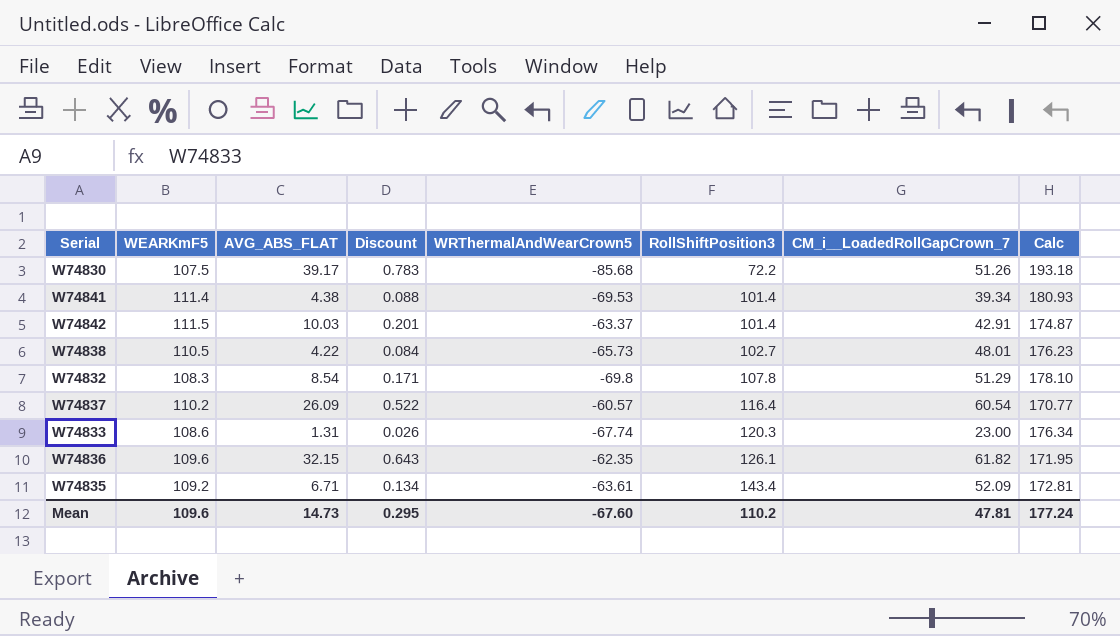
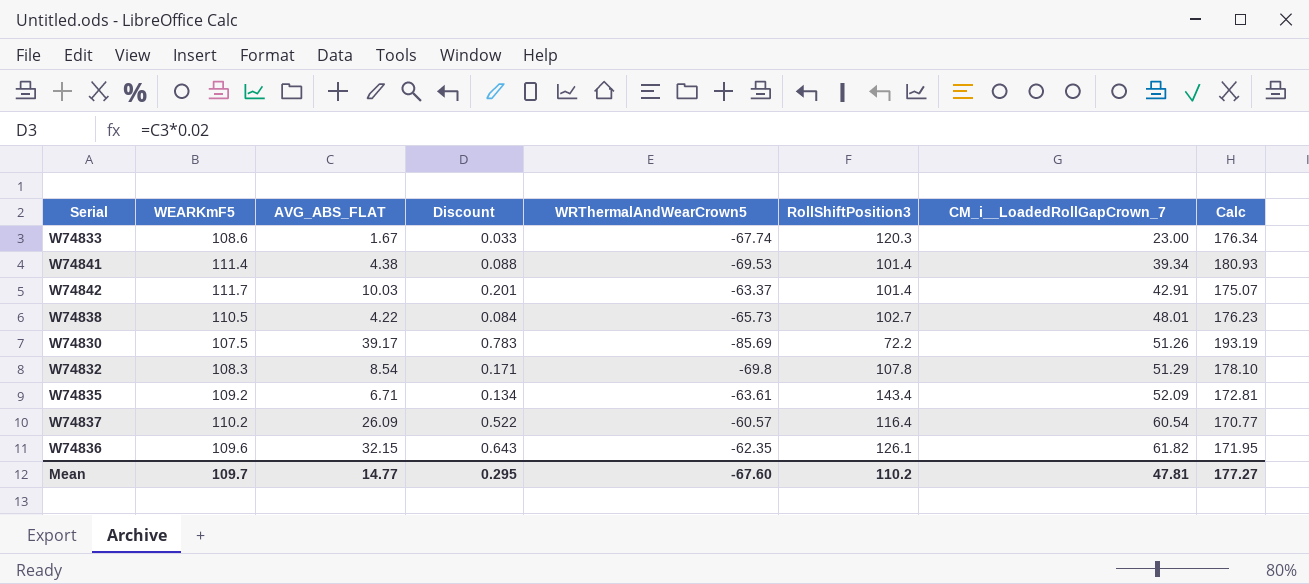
row order: RollShiftPosition3 ascending -> CM_i__LoadedRollGapCrown_7 ascending
W74833 | AVG_ABS_FLAT: 1.31 -> 1.67
W74833 | Discount: 0.026 -> 0.033
W74842 | WEARKmF5: 111.5 -> 111.7
W74842 | Calc: 174.87 -> 175.07
W74830 | WRThermalAndWearCrown5: -85.68 -> -85.69
W74830 | Calc: 193.18 -> 193.19
Mean | WEARKmF5: 109.6 -> 109.7
Mean | AVG_ABS_FLAT: 14.73 -> 14.77
Mean | Calc: 177.24 -> 177.27

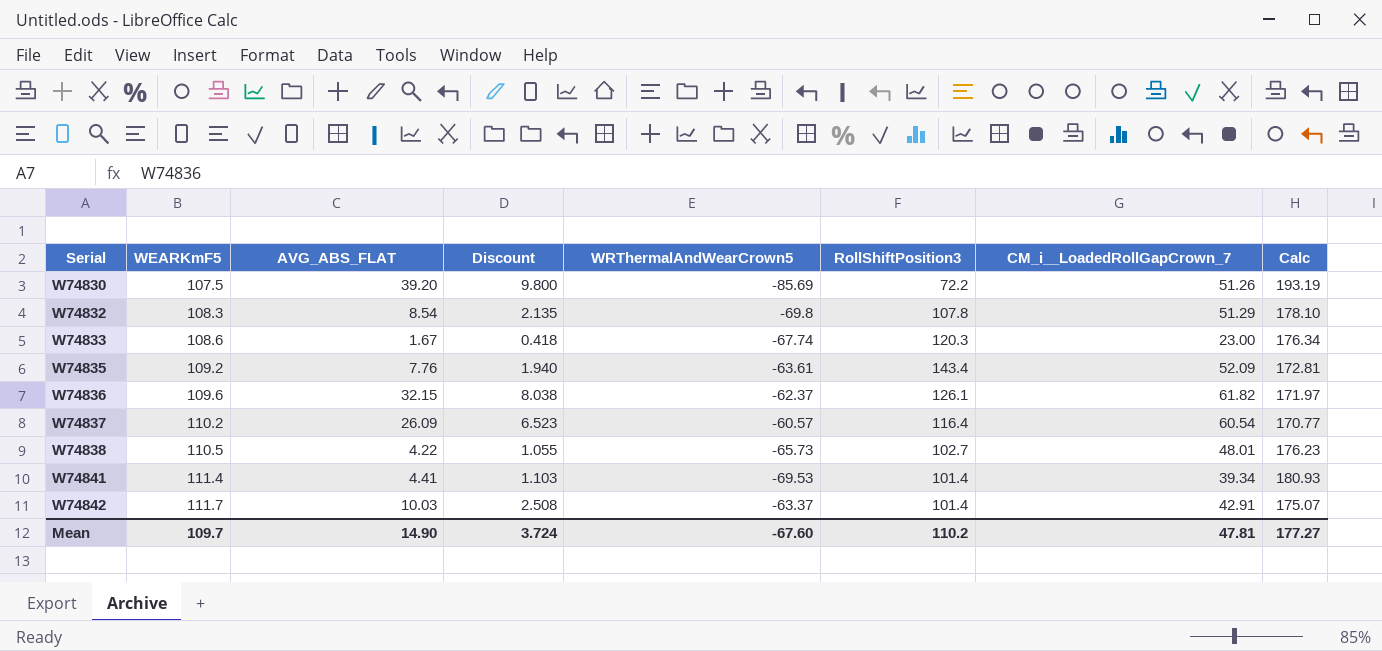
row order: CM_i__LoadedRollGapCrown_7 ascending -> Serial ascending
column Discount | formula: [AVG_ABS_FLAT] * 0.02 -> [AVG_ABS_FLAT] * 0.25
W74830 | AVG_ABS_FLAT: 39.17 -> 39.20
W74835 | AVG_ABS_FLAT: 6.71 -> 7.76
W74836 | WRThermalAndWearCrown5: -62.35 -> -62.37
W74836 | Calc: 171.95 -> 171.97
W74841 | AVG_ABS_FLAT: 4.38 -> 4.41
Mean | AVG_ABS_FLAT: 14.77 -> 14.90
Mean | Discount: 0.295 -> 3.724

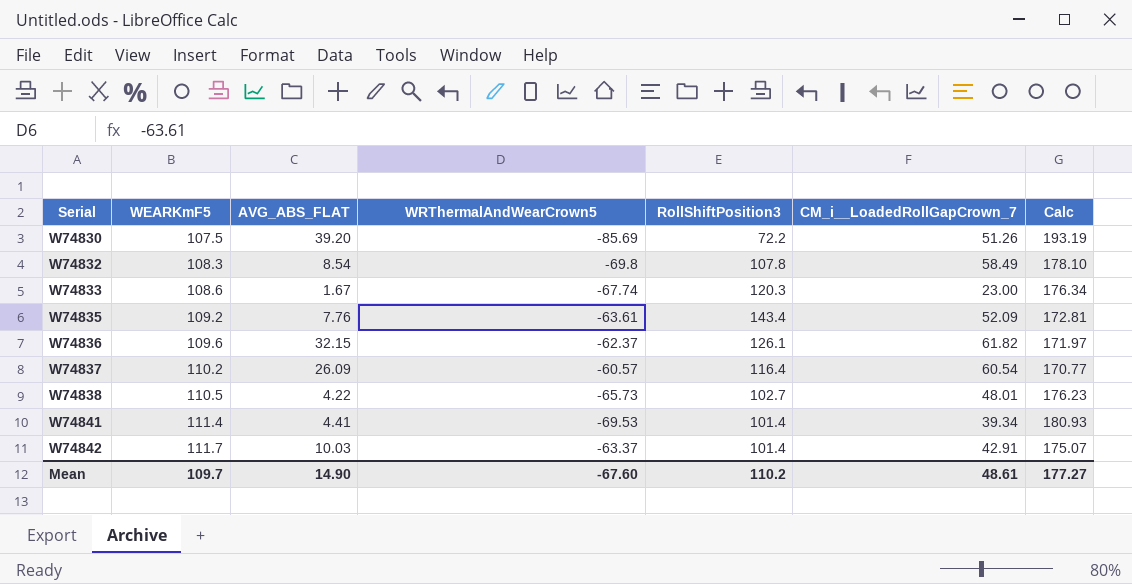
column Discount | formula: [AVG_ABS_FLAT] * 0.25 -> none
W74832 | CM_i__LoadedRollGapCrown_7: 51.29 -> 58.49
Mean | CM_i__LoadedRollGapCrown_7: 47.81 -> 48.61

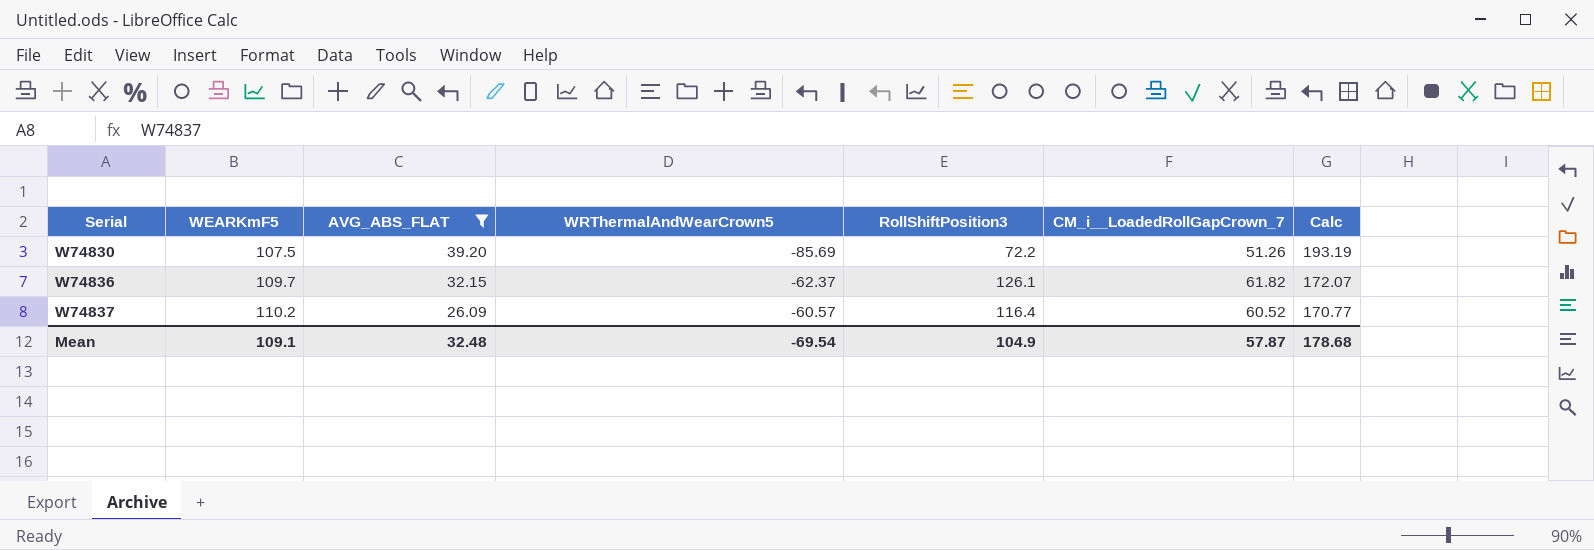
filter: none -> AVG_ABS_FLAT >= 26.09
W74836 | WEARKmF5: 109.6 -> 109.7
W74836 | Calc: 171.97 -> 172.07
W74837 | CM_i__LoadedRollGapCrown_7: 60.54 -> 60.52
Mean | WEARKmF5: 109.7 -> 109.1
Mean | AVG_ABS_FLAT: 14.90 -> 32.48
Mean | WRThermalAndWearCrown5: -67.60 -> -69.54
Mean | RollShiftPosition3: 110.2 -> 104.9
Mean | CM_i__LoadedRollGapCrown_7: 48.61 -> 57.87
Mean | Calc: 177.27 -> 178.68

